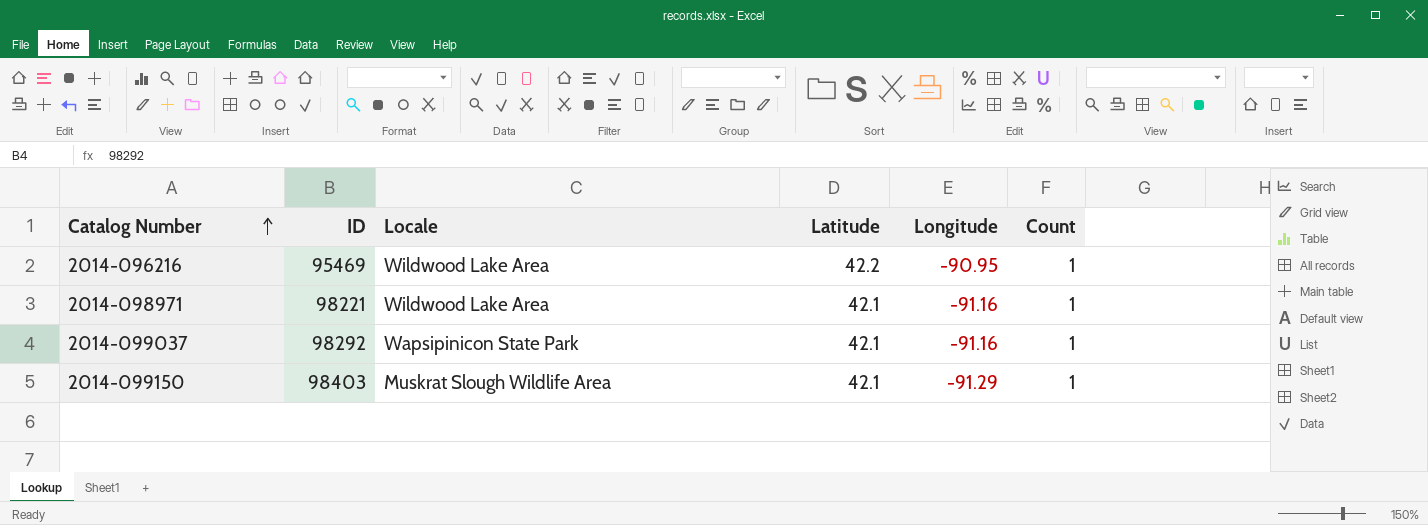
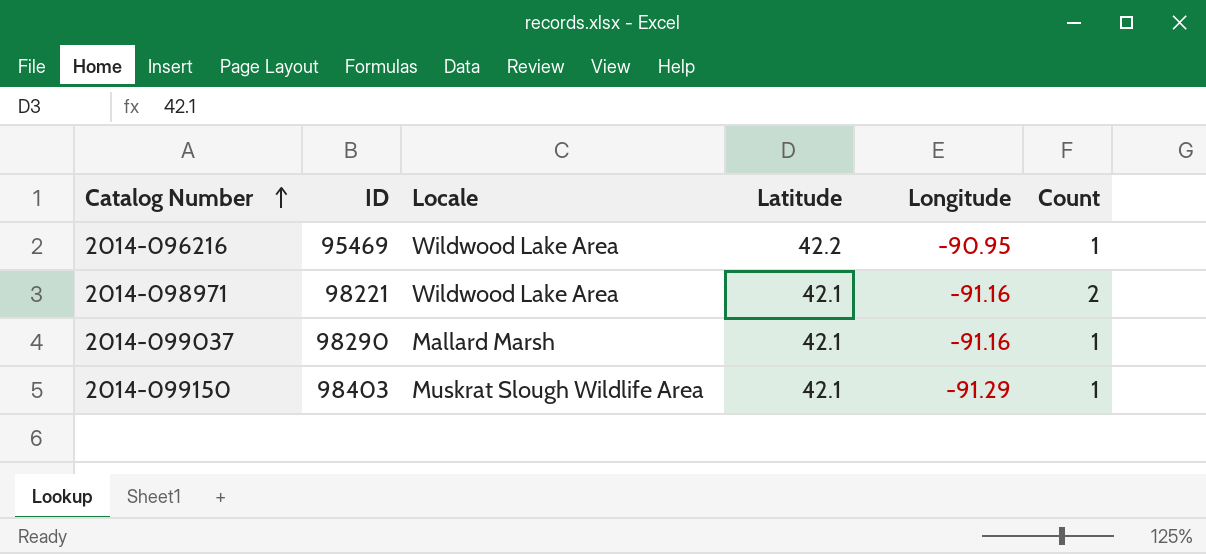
2014-098971 | Count: 1 -> 2
2014-099037 | ID: 98292 -> 98290
2014-099037 | Locale: Wapsipinicon State Park -> Mallard Marsh

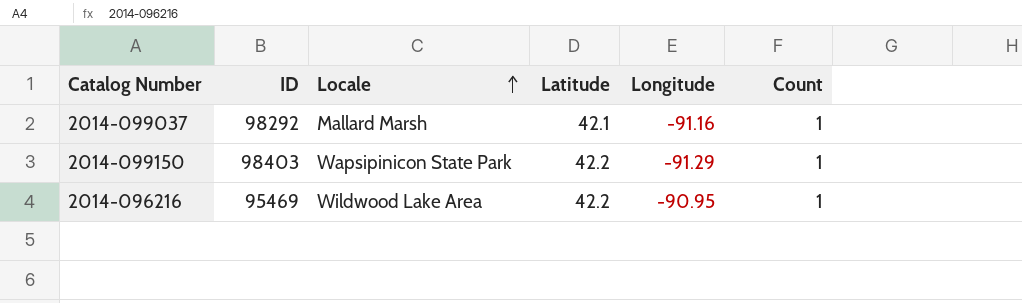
row order: Catalog Number ascending -> Locale ascending
row 2014-098971: 98221 | Wildwood Lake Area | 42.1 | -91.16 | 2 -> none
2014-099037 | ID: 98290 -> 98292
2014-099150 | Locale: Muskrat Slough Wildlife Area -> Wapsipinicon State Park
2014-099150 | Latitude: 42.1 -> 42.2

